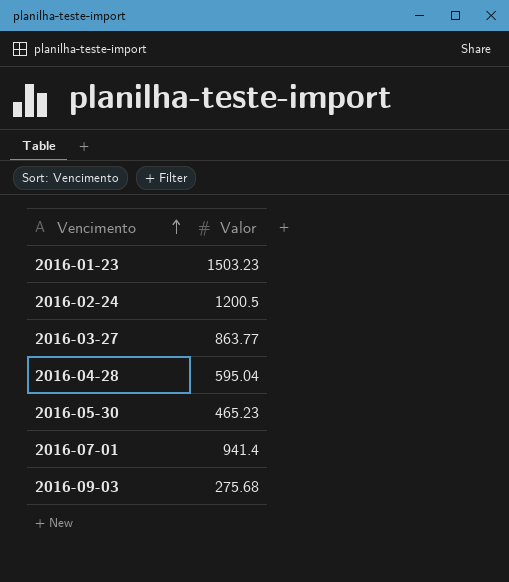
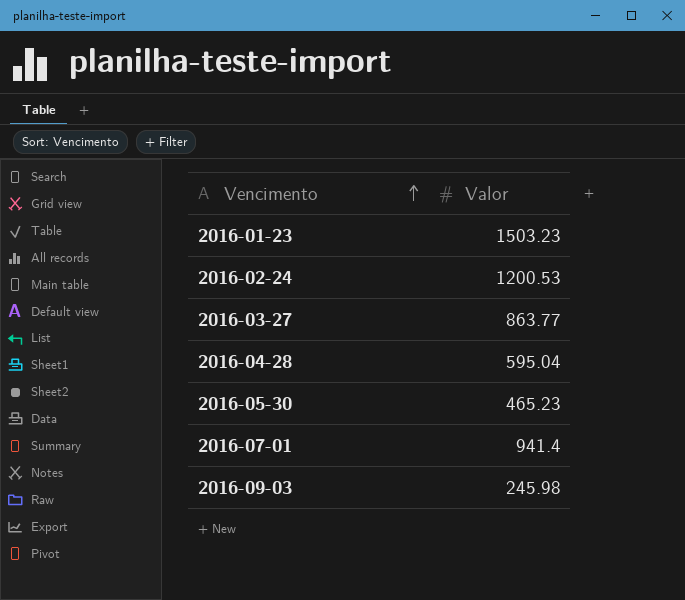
2016-02-24 | Valor: 1200.5 -> 1200.53
2016-09-03 | Valor: 275.68 -> 245.98

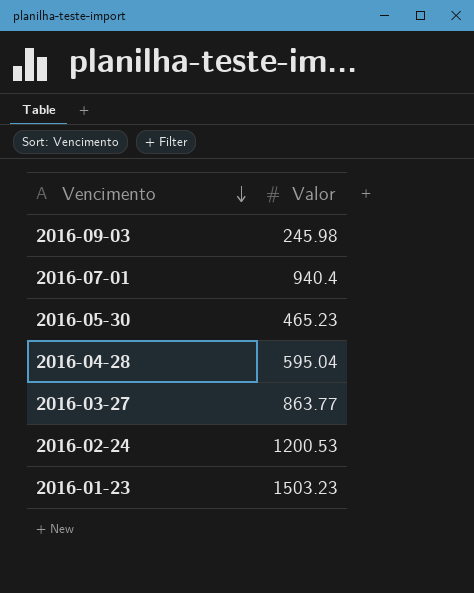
row order: Vencimento ascending -> Vencimento descending
2016-07-01 | Valor: 941.4 -> 940.4

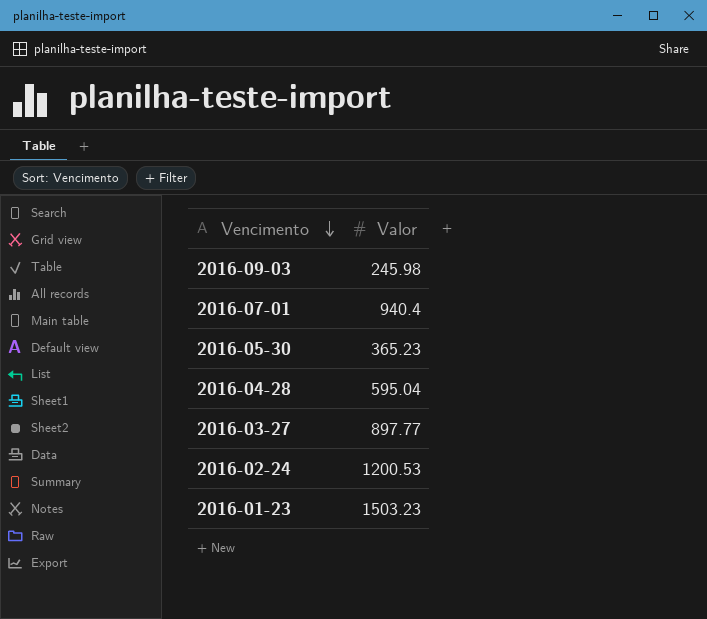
2016-05-30 | Valor: 465.23 -> 365.23
2016-03-27 | Valor: 863.77 -> 897.77

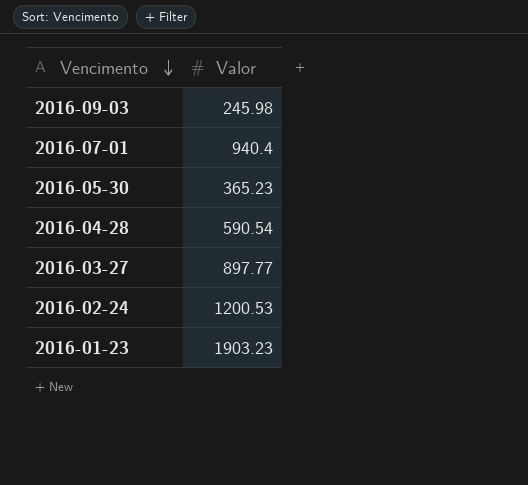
2016-04-28 | Valor: 595.04 -> 590.54
2016-01-23 | Valor: 1503.23 -> 1903.23

